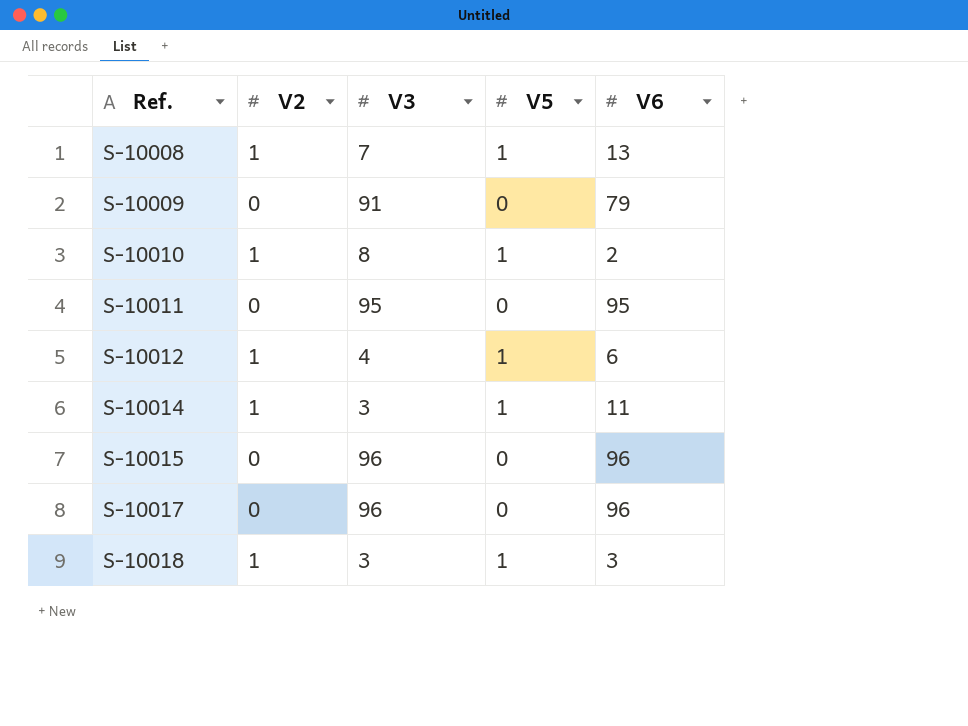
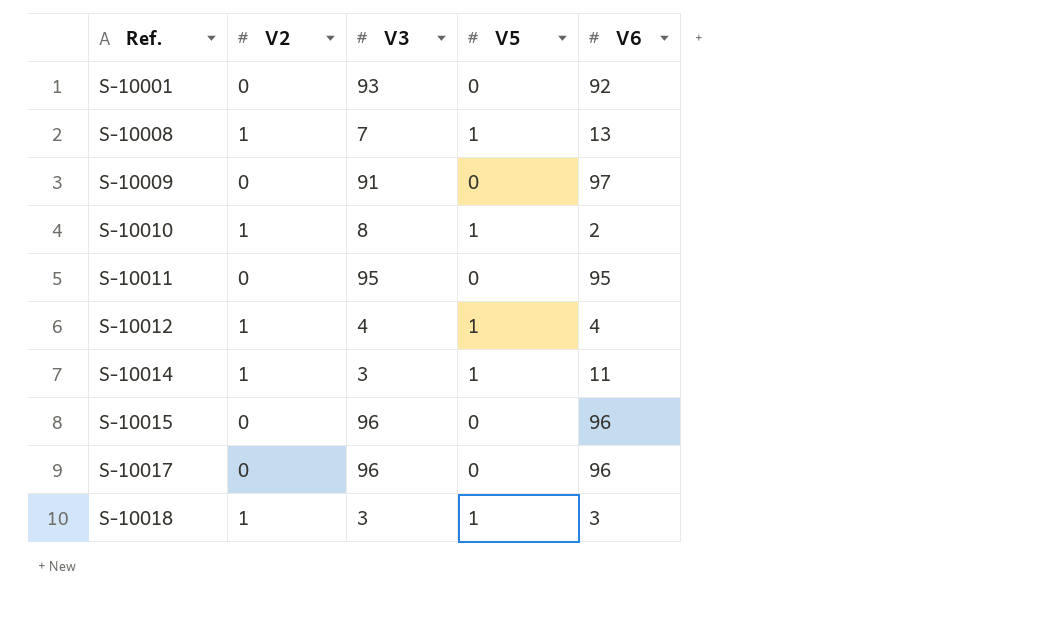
row S-10001: none -> 0 | 93 | 0 | 92
S-10009 | V6: 79 -> 97
S-10012 | V6: 6 -> 4

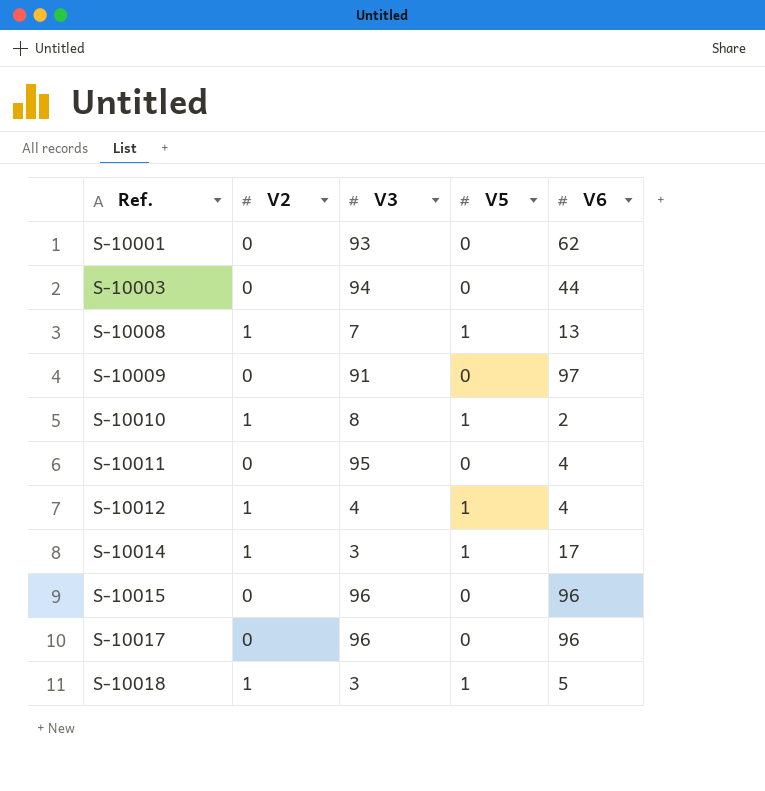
S-10001 | V6: 92 -> 62
row S-10003: none -> 0 | 94 | 0 | 44
S-10011 | V6: 95 -> 4
S-10014 | V6: 11 -> 17
S-10018 | V6: 3 -> 5

